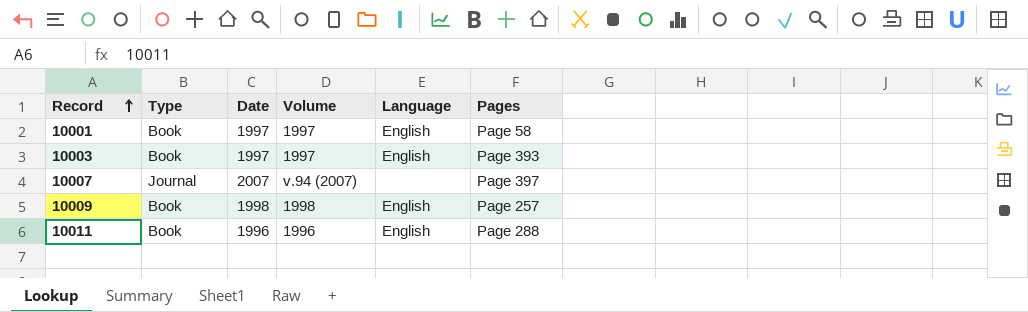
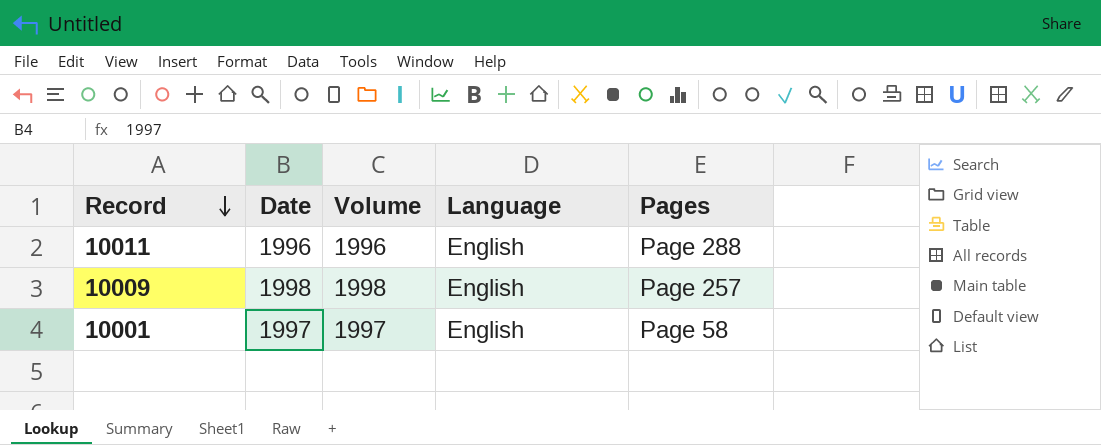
row order: Record ascending -> Record descending
column Type | position: 2 -> none
row 10003: Book | 1997 | 1997 | English | Page 393 -> none
row 10007: Journal | 2007 | v.94 (2007) | none | Page 397 -> none

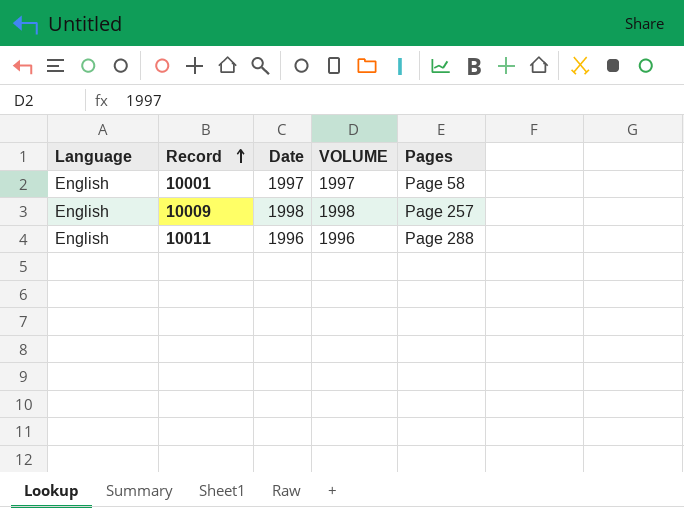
row order: Record descending -> Record ascending
column Language | position: 4 -> 1
column name: Volume -> VOLUME

